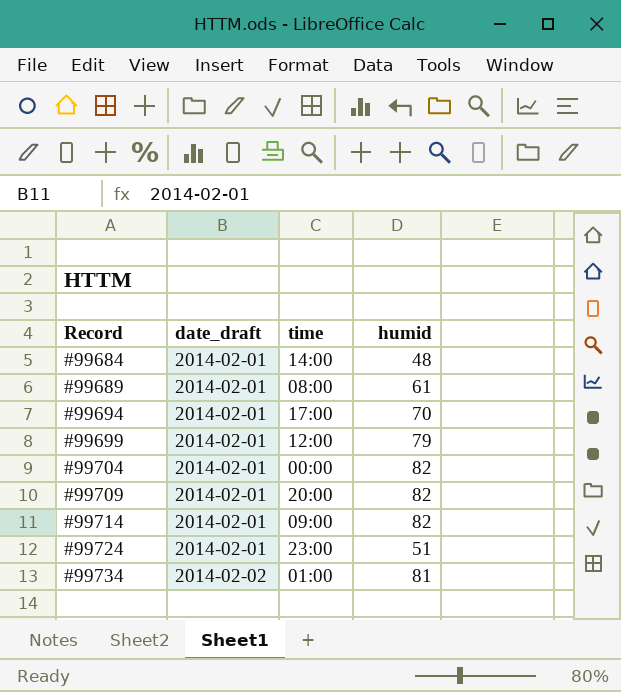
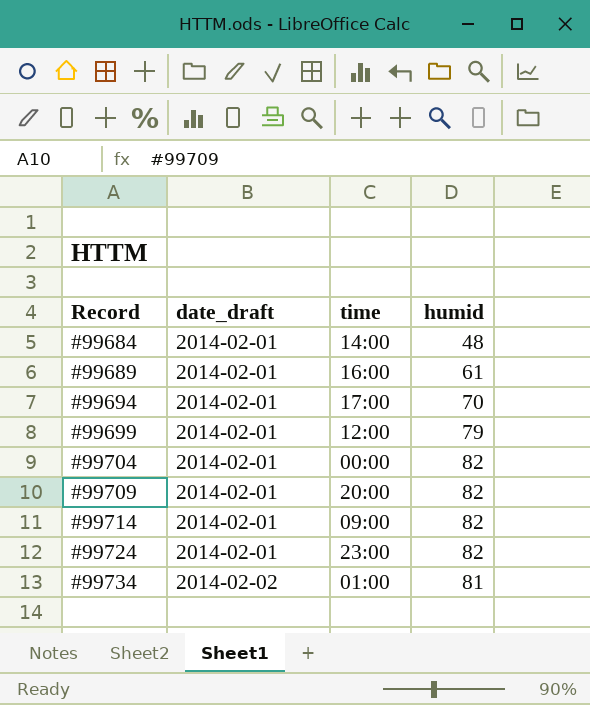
#99689 | time: 08:00 -> 16:00
#99724 | humid: 51 -> 82

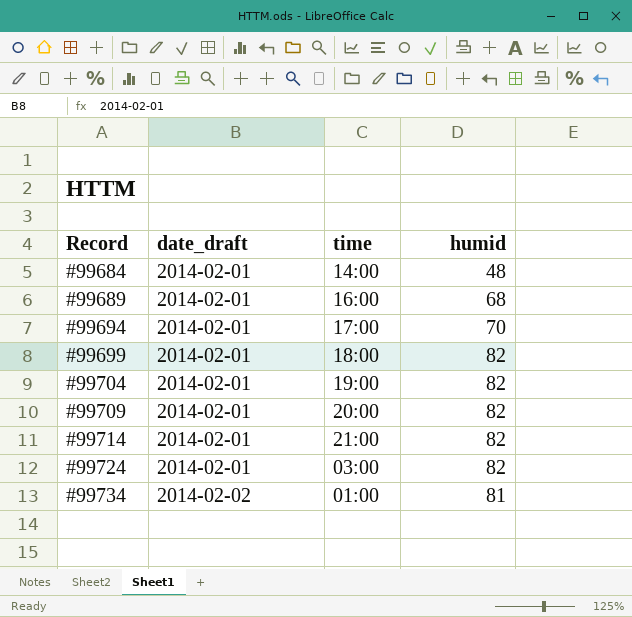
#99689 | humid: 61 -> 68
#99699 | time: 12:00 -> 18:00
#99699 | humid: 79 -> 82
#99704 | time: 00:00 -> 19:00
#99714 | time: 09:00 -> 21:00
#99724 | time: 23:00 -> 03:00

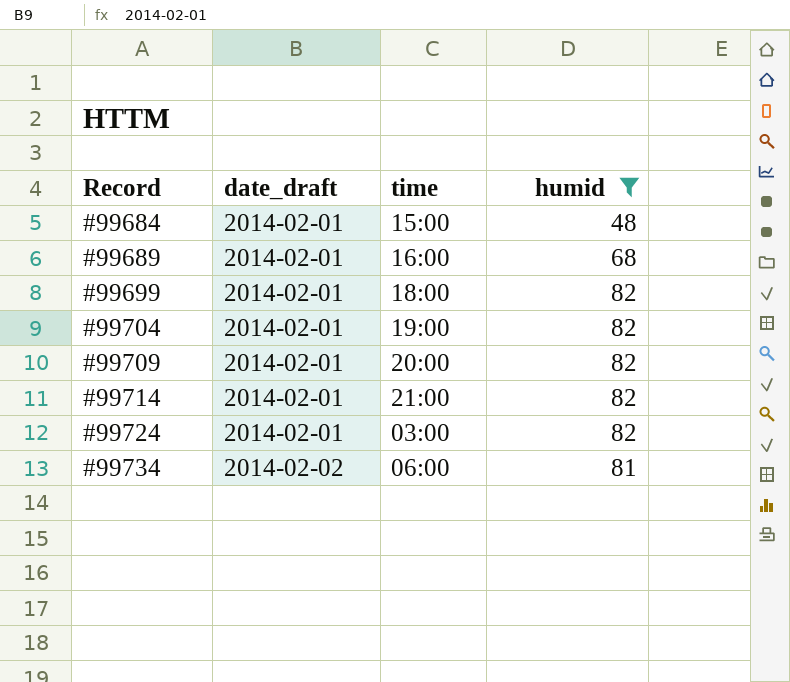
filter: none -> humid != 70
#99684 | time: 14:00 -> 15:00
#99734 | time: 01:00 -> 06:00

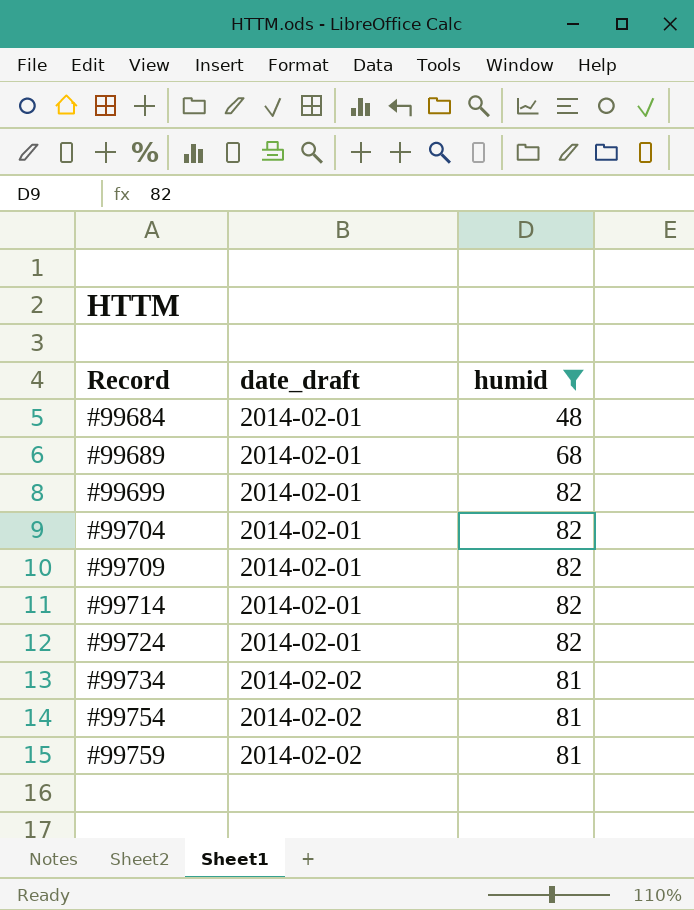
column time | position: 3 -> none
row #99754: none -> 2014-02-02 | 81
row #99759: none -> 2014-02-02 | 81

